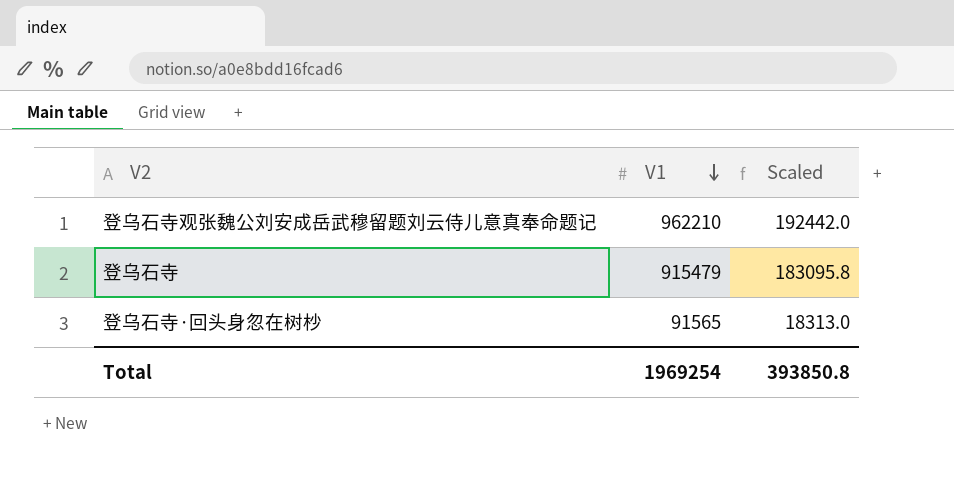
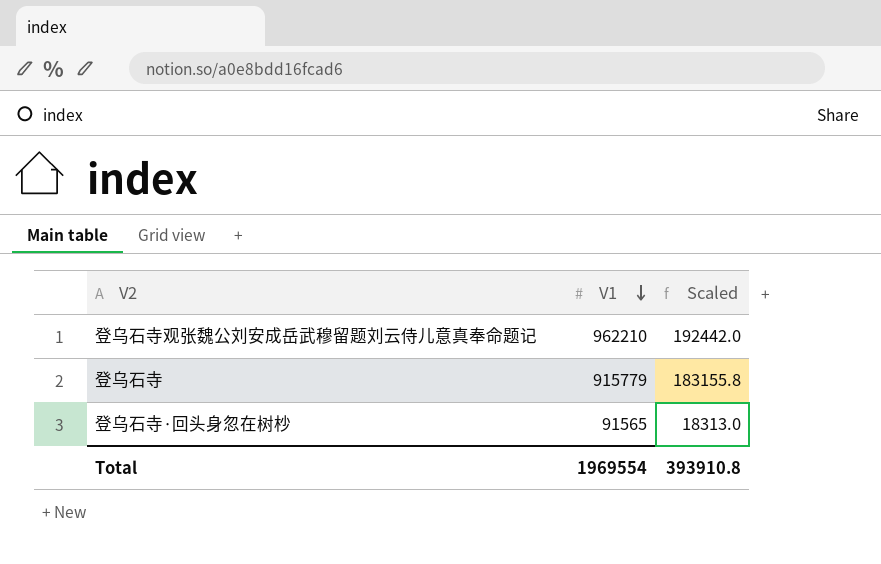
登乌石寺 | V1: 915479 -> 915779
登乌石寺 | Scaled: 183095.8 -> 183155.8
Total | V1: 1969254 -> 1969554
Total | Scaled: 393850.8 -> 393910.8

